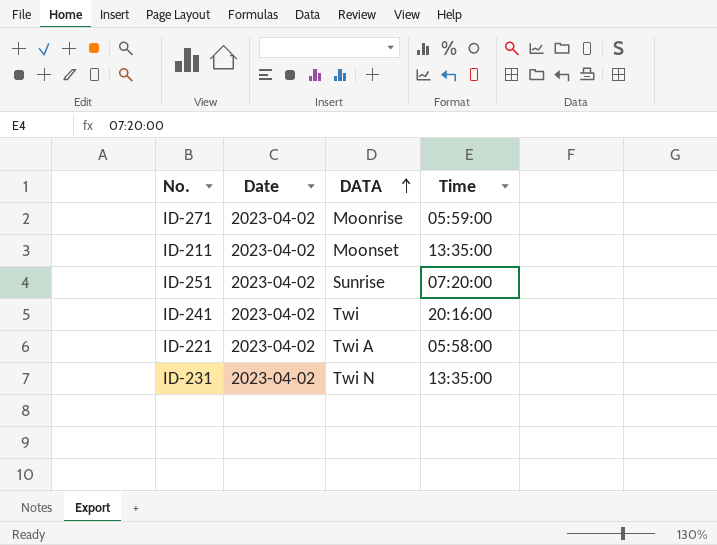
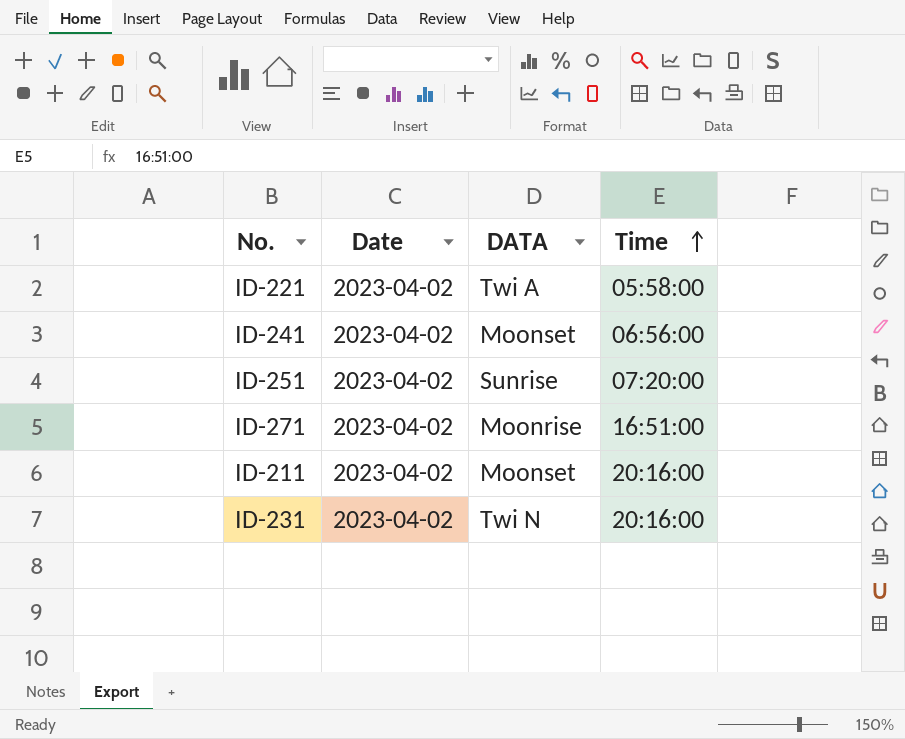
row order: DATA ascending -> Time ascending
ID-241 | DATA: Twi -> Moonset
ID-241 | Time: 20:16:00 -> 06:56:00
ID-271 | Time: 05:59:00 -> 16:51:00
ID-211 | Time: 13:35:00 -> 20:16:00
ID-231 | Time: 13:35:00 -> 20:16:00

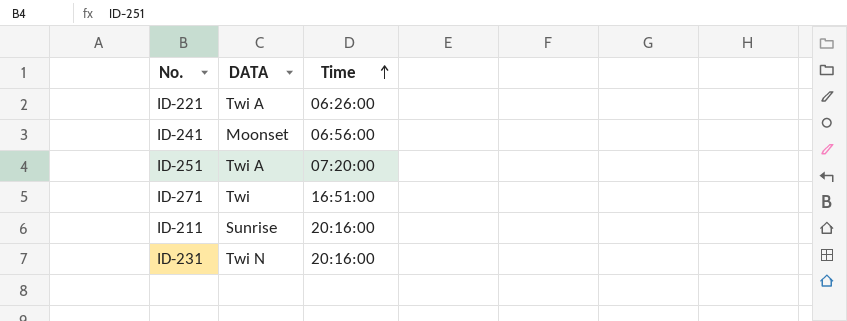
column Date | position: 2 -> none
ID-221 | Time: 05:58:00 -> 06:26:00
ID-251 | DATA: Sunrise -> Twi A
ID-271 | DATA: Moonrise -> Twi
ID-211 | DATA: Moonset -> Sunrise

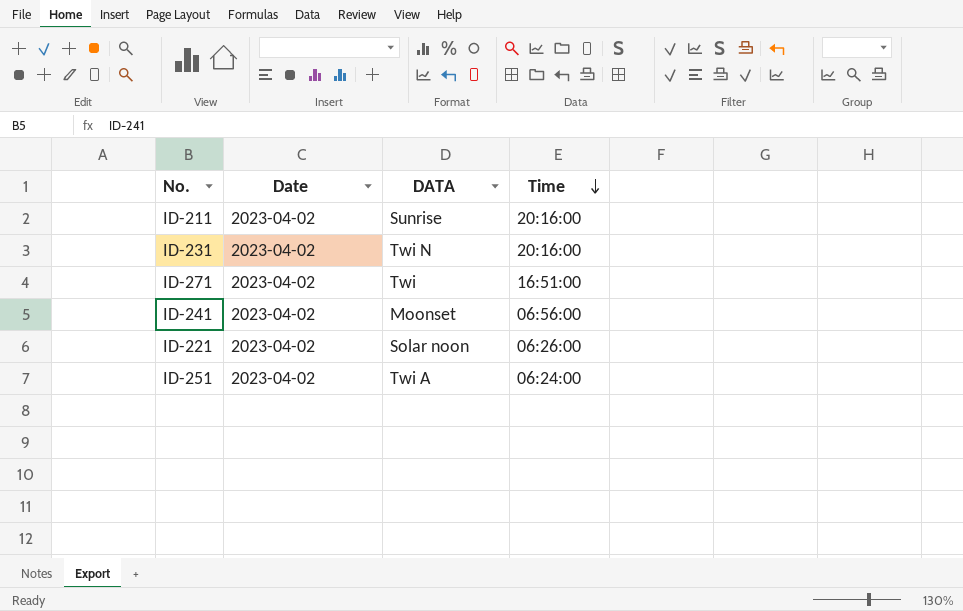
row order: Time ascending -> Time descending
column Date | position: none -> 2
ID-221 | DATA: Twi A -> Solar noon
ID-251 | Time: 07:20:00 -> 06:24:00

